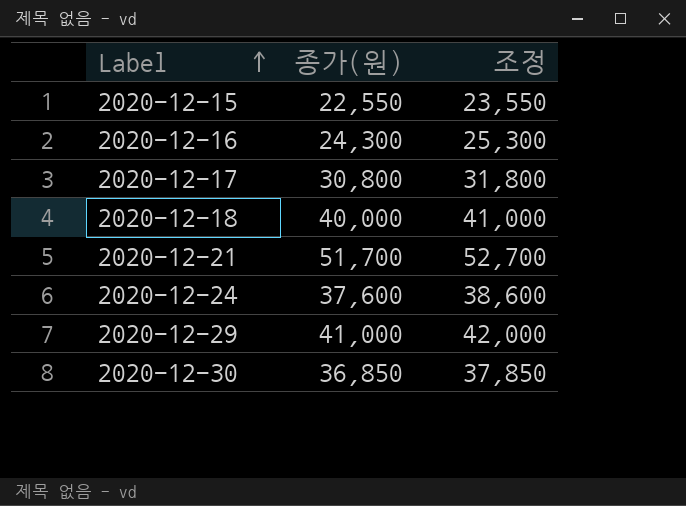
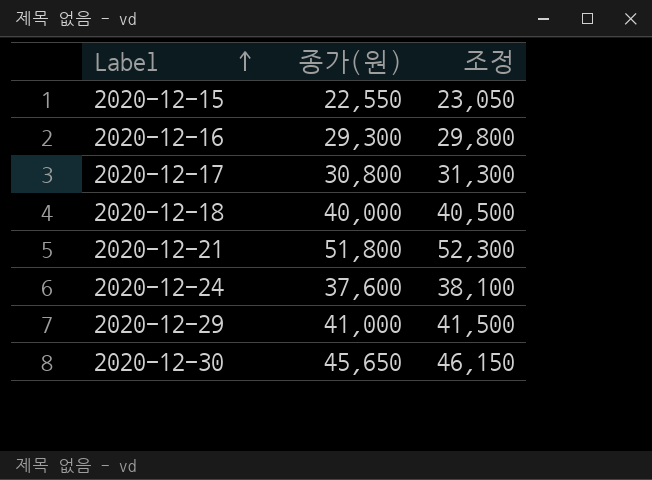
column 조정 | formula: [종가(원)] + 1000 -> [종가(원)] + 500
2020-12-16 | 종가(원): 24,300 -> 29,300
2020-12-21 | 종가(원): 51,700 -> 51,800
2020-12-30 | 종가(원): 36,850 -> 45,650

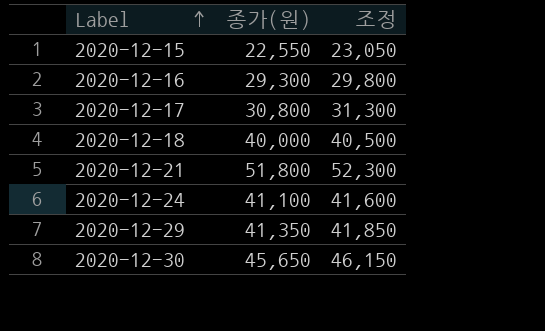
2020-12-24 | 종가(원): 37,600 -> 41,100
2020-12-24 | 조정: 38,100 -> 41,600
2020-12-29 | 종가(원): 41,000 -> 41,350
2020-12-29 | 조정: 41,500 -> 41,850

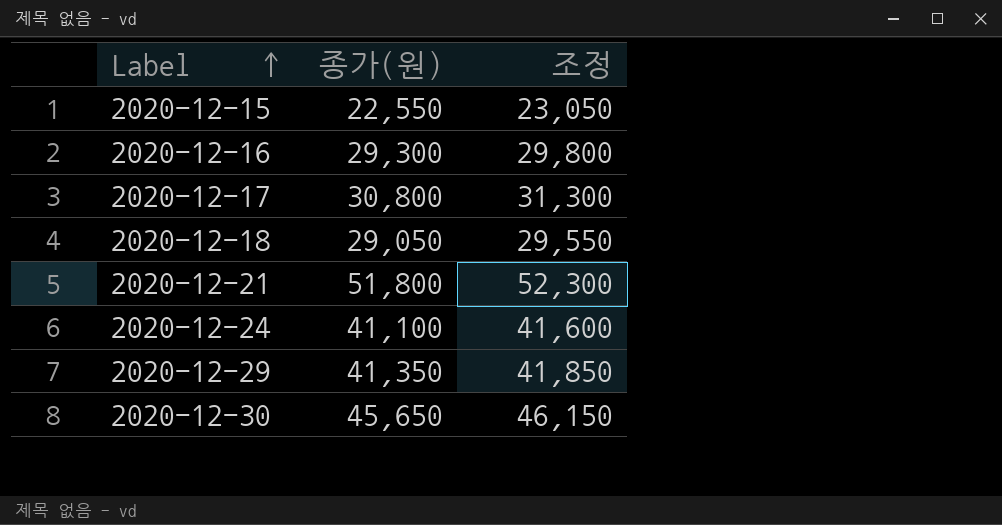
2020-12-18 | 종가(원): 40,000 -> 29,050
2020-12-18 | 조정: 40,500 -> 29,550

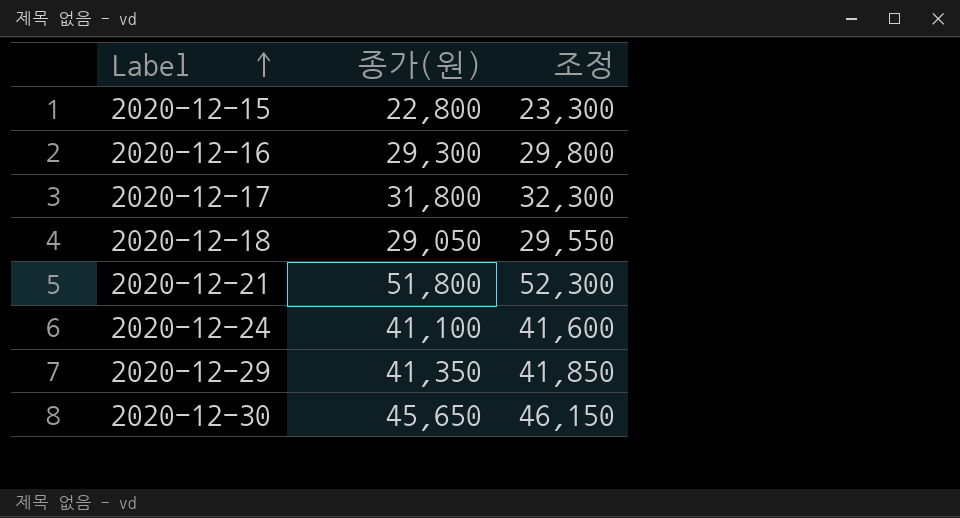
2020-12-15 | 종가(원): 22,550 -> 22,800
2020-12-15 | 조정: 23,050 -> 23,300
2020-12-17 | 종가(원): 30,800 -> 31,800
2020-12-17 | 조정: 31,300 -> 32,300

